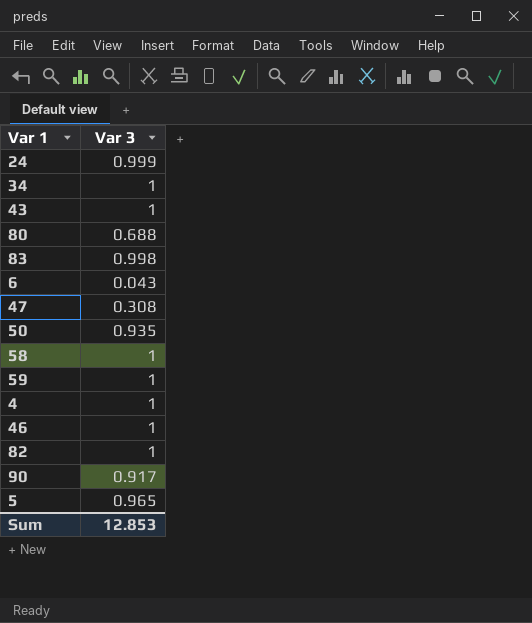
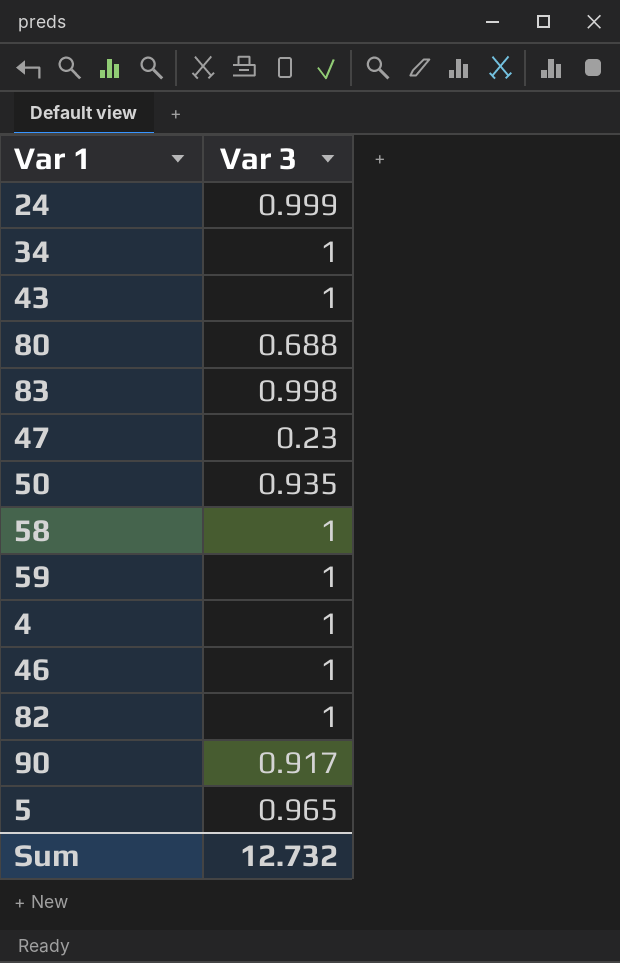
row 6: 0.043 -> none
47 | Var 3: 0.308 -> 0.23
Sum | Var 3: 12.853 -> 12.732

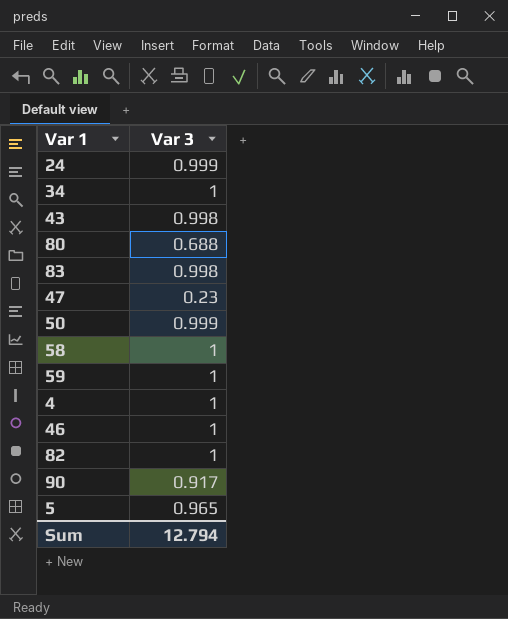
43 | Var 3: 1 -> 0.998
50 | Var 3: 0.935 -> 0.999
Sum | Var 3: 12.732 -> 12.794

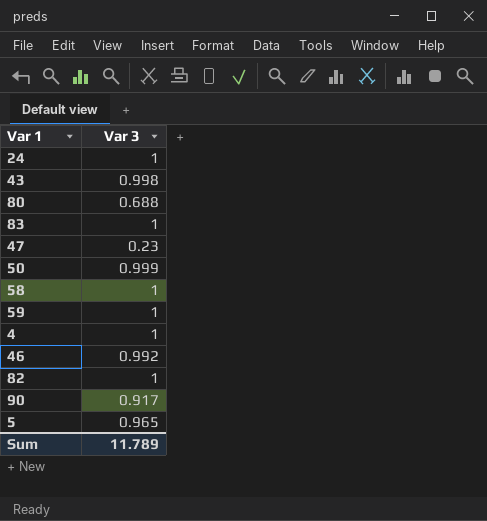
row 34: 1 -> none
24 | Var 3: 0.999 -> 1
83 | Var 3: 0.998 -> 1
46 | Var 3: 1 -> 0.992
Sum | Var 3: 12.794 -> 11.789

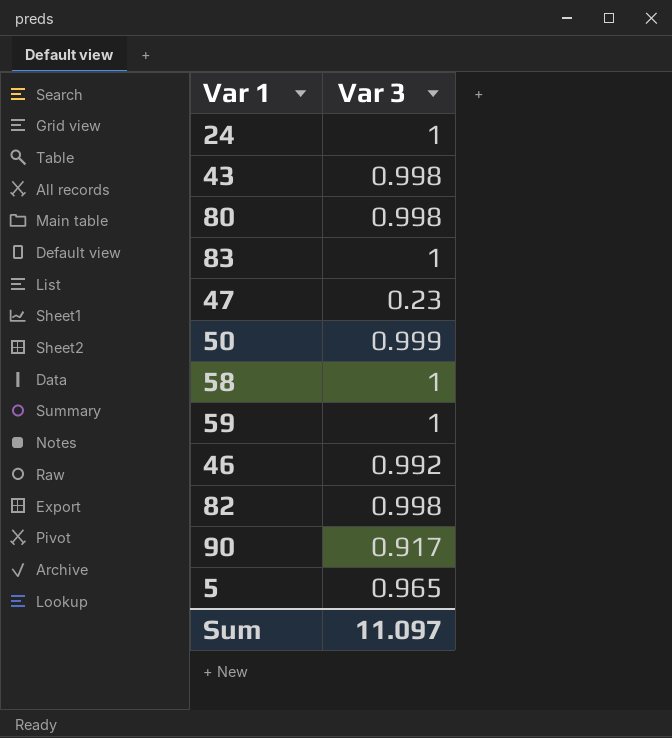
row 4: 1 -> none
80 | Var 3: 0.688 -> 0.998
82 | Var 3: 1 -> 0.998
Sum | Var 3: 11.789 -> 11.097

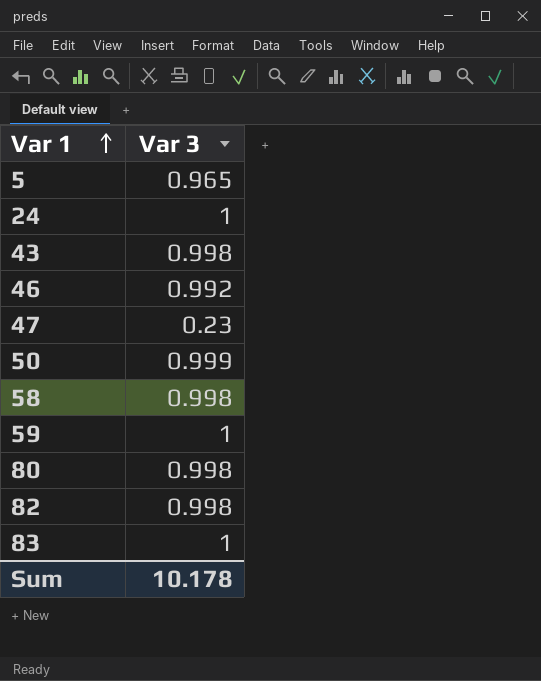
row order: none -> Var 1 ascending
row 90: 0.917 -> none
58 | Var 3: 1 -> 0.998
Sum | Var 3: 11.097 -> 10.178

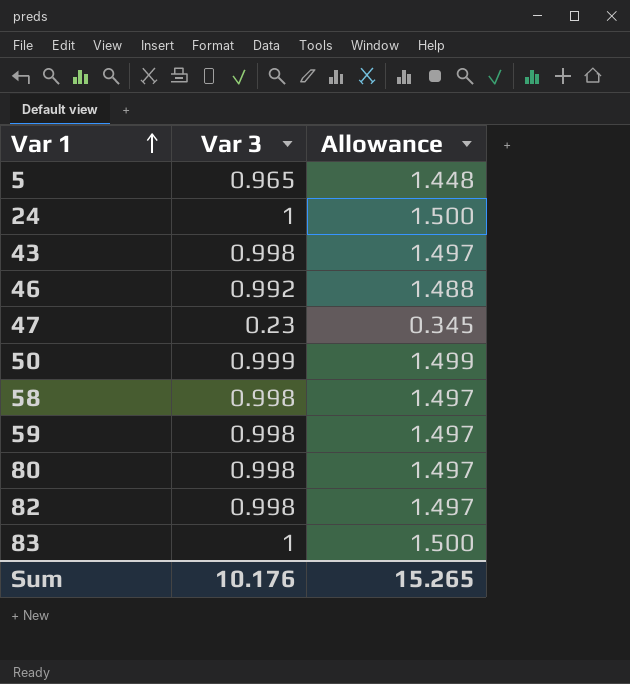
column Allowance | formula: none -> [Var 3] * 1.5
59 | Var 3: 1 -> 0.998
Sum | Var 3: 10.178 -> 10.176

